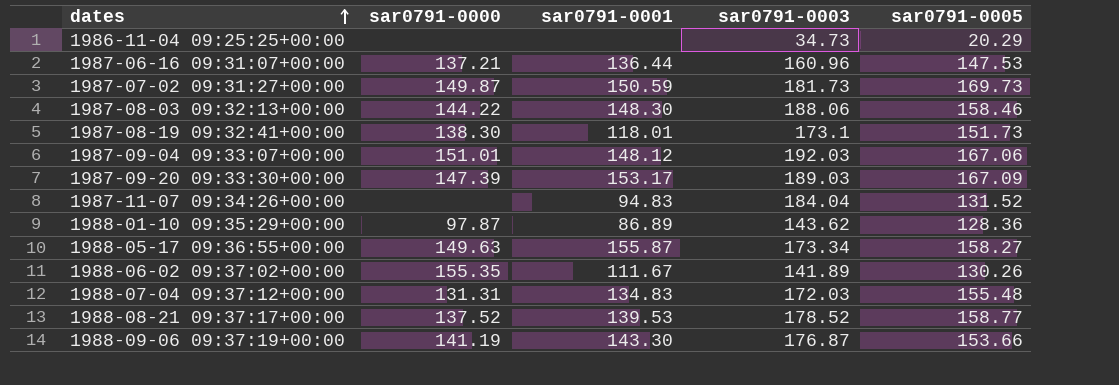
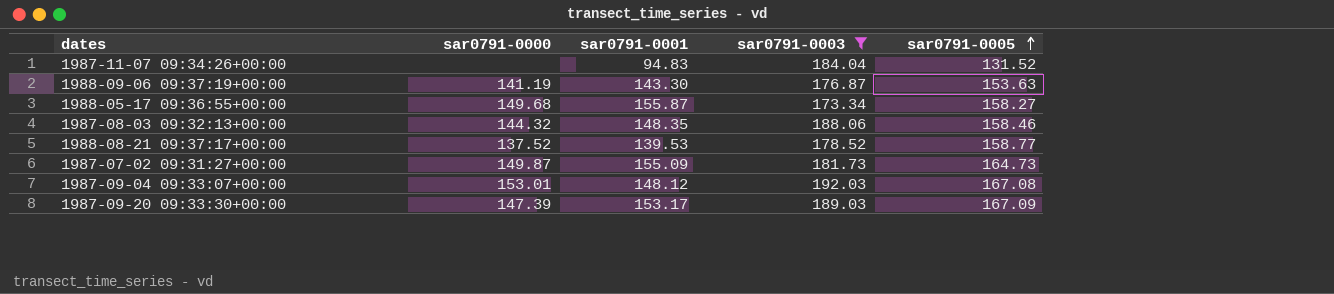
filter: none -> sar0791-0003 >= 173.34
row order: dates ascending -> sar0791-0005 ascending
1988-09-06 09:37:19+00:00 | sar0791-0005: 153.66 -> 153.63
1988-05-17 09:36:55+00:00 | sar0791-0000: 149.63 -> 149.68
1987-08-03 09:32:13+00:00 | sar0791-0000: 144.22 -> 144.32
1987-08-03 09:32:13+00:00 | sar0791-0001: 148.30 -> 148.35
1987-07-02 09:31:27+00:00 | sar0791-0001: 150.59 -> 155.09
1987-07-02 09:31:27+00:00 | sar0791-0005: 169.73 -> 164.73
1987-09-04 09:33:07+00:00 | sar0791-0000: 151.01 -> 153.01
1987-09-04 09:33:07+00:00 | sar0791-0005: 167.06 -> 167.08

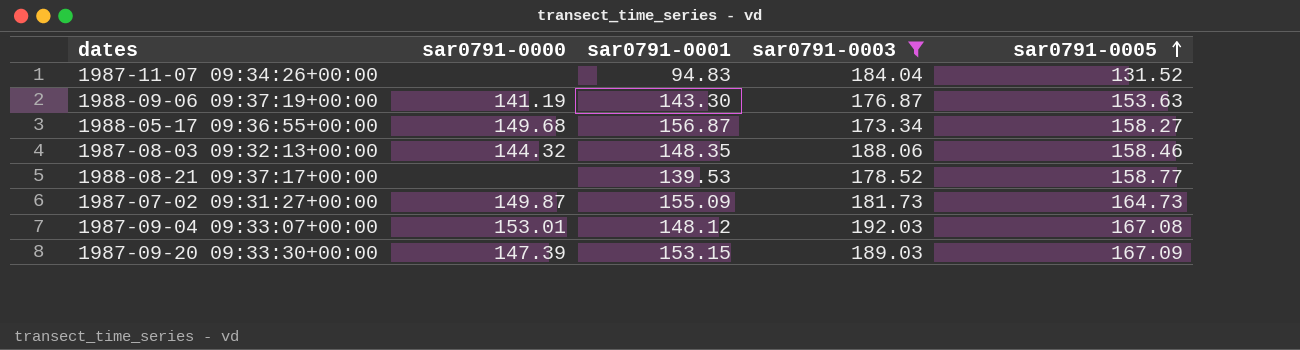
1988-05-17 09:36:55+00:00 | sar0791-0001: 155.87 -> 156.87
1988-08-21 09:37:17+00:00 | sar0791-0000: 137.52 -> none
1987-09-20 09:33:30+00:00 | sar0791-0001: 153.17 -> 153.15

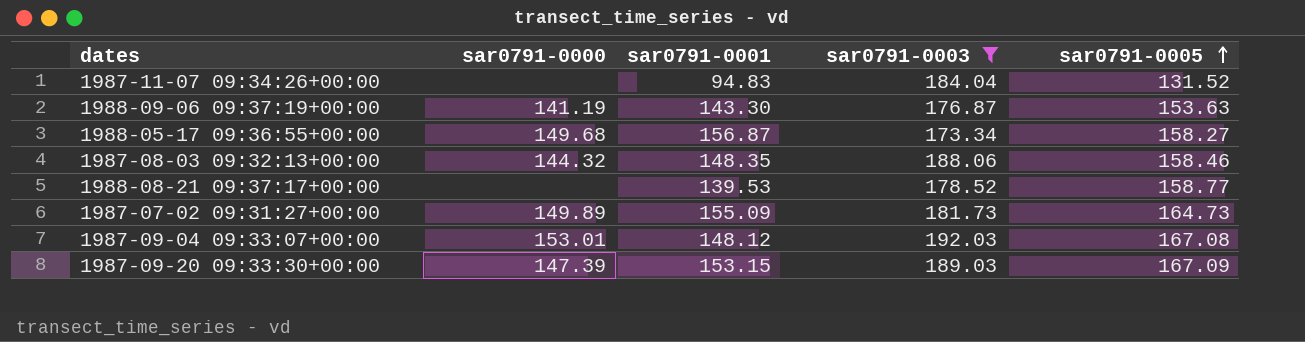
1987-07-02 09:31:27+00:00 | sar0791-0000: 149.87 -> 149.89

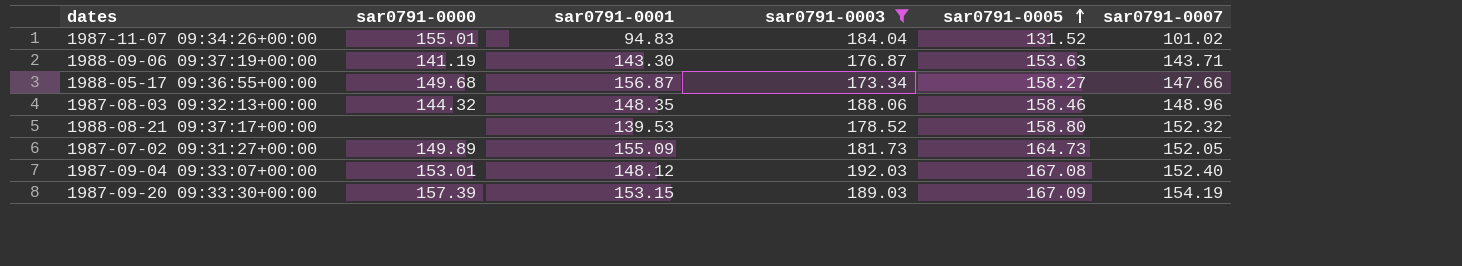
column sar0791-0007 | position: none -> 6
1987-11-07 09:34:26+00:00 | sar0791-0000: none -> 155.01
1988-08-21 09:37:17+00:00 | sar0791-0005: 158.77 -> 158.80
1987-09-20 09:33:30+00:00 | sar0791-0000: 147.39 -> 157.39

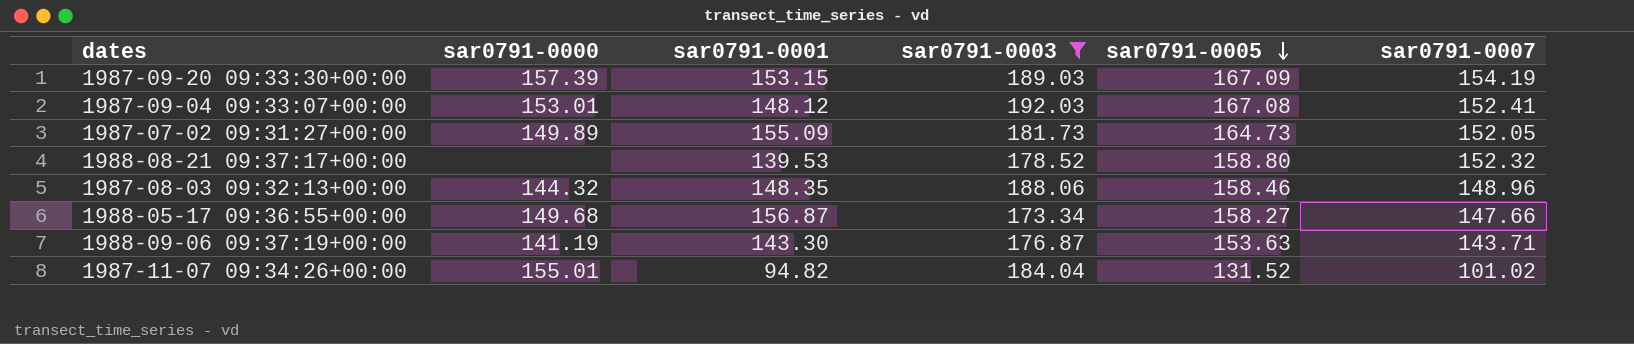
row order: sar0791-0005 ascending -> sar0791-0005 descending
1987-09-04 09:33:07+00:00 | sar0791-0007: 152.40 -> 152.41
1987-11-07 09:34:26+00:00 | sar0791-0001: 94.83 -> 94.82

